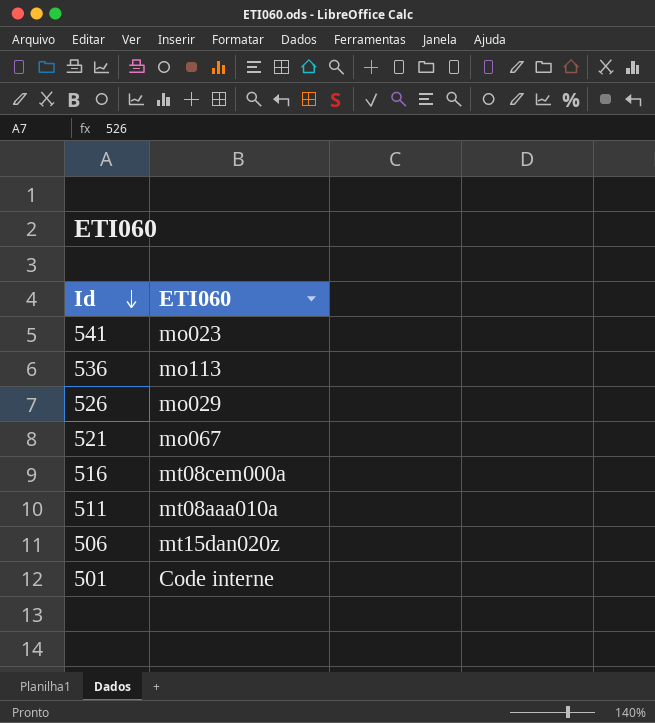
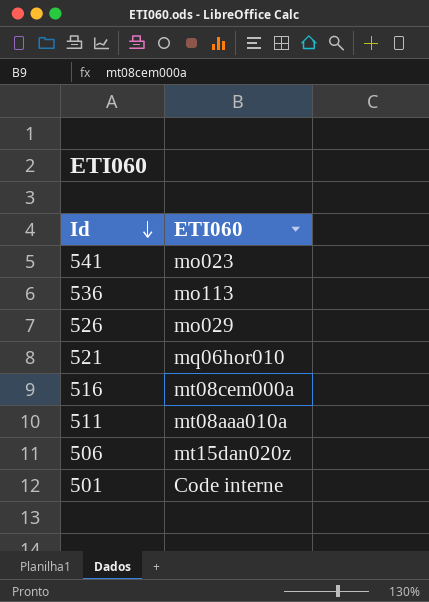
521 | ETI060: mo067 -> mq06hor010

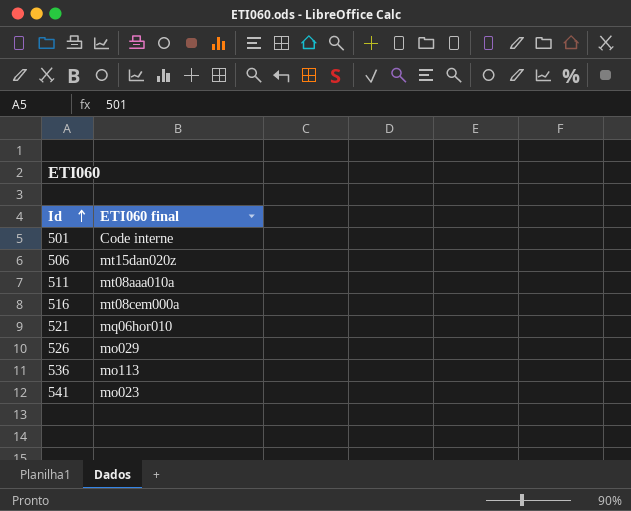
row order: Id descending -> Id ascending
column name: ETI060 -> ETI060 final

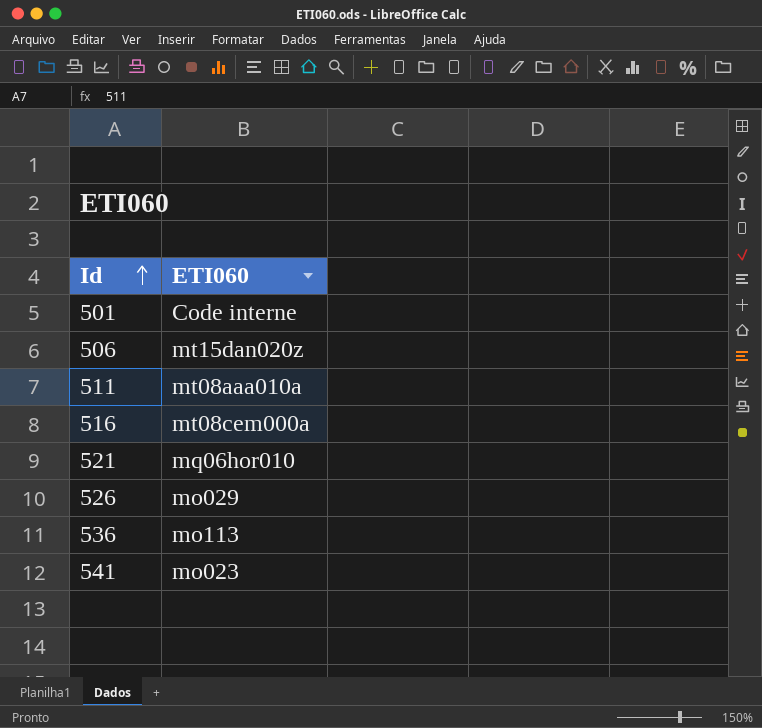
column name: ETI060 final -> ETI060

